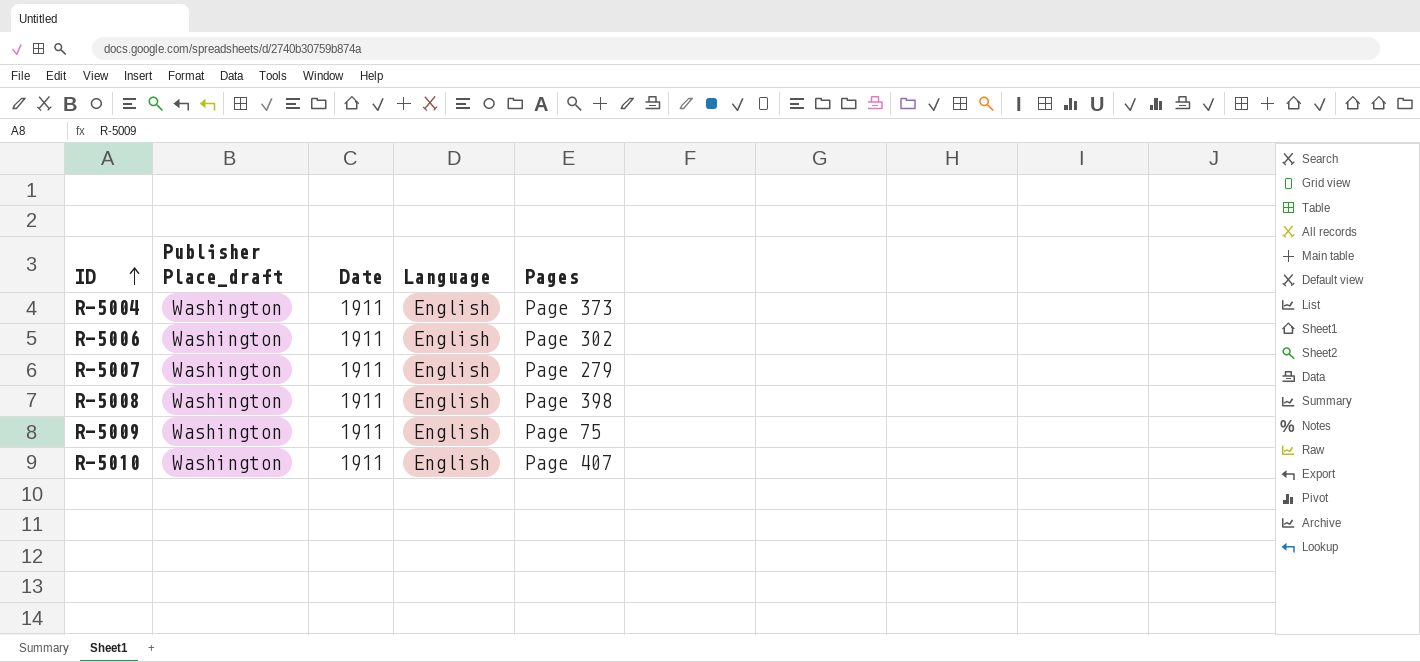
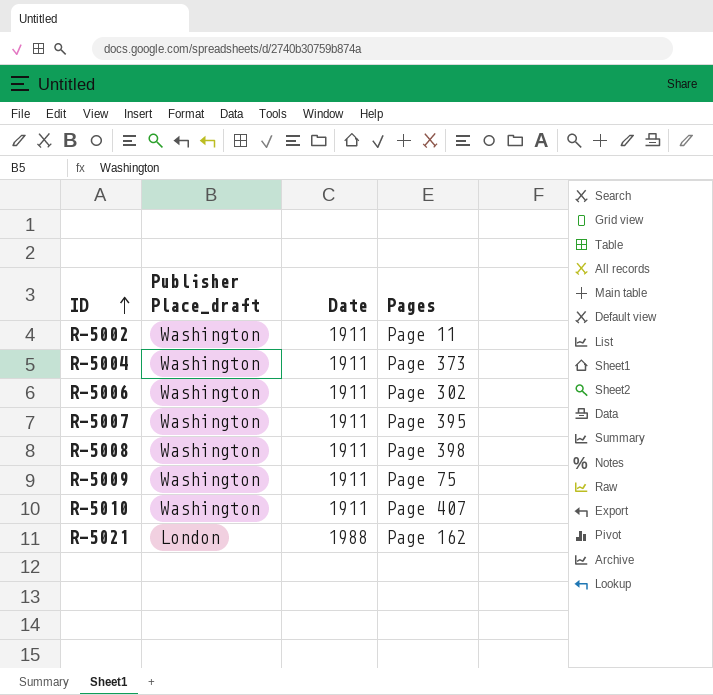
column Language | position: 4 -> none
row R-5002: none -> Washington | 1911 | Page 11
R-5007 | Pages: Page 279 -> Page 395
row R-5021: none -> London | 1988 | Page 162

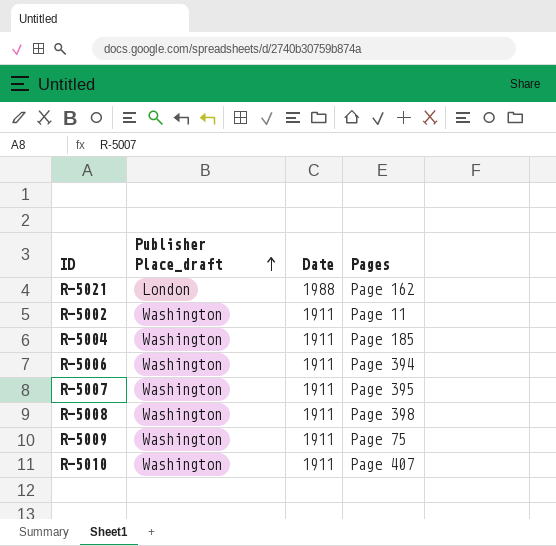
row order: ID ascending -> Publisher Place_draft ascending
R-5004 | Pages: Page 373 -> Page 185
R-5006 | Pages: Page 302 -> Page 394

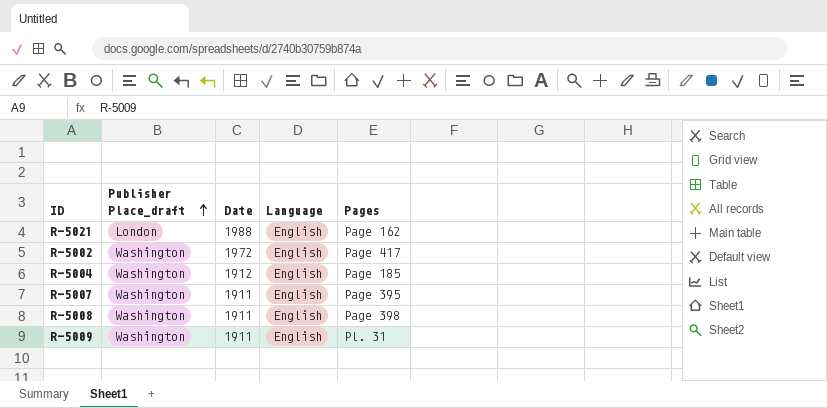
column Language | position: none -> 4
row R-5006: Washington | 1911 | Page 394 -> none
row R-5010: Washington | 1911 | Page 407 -> none
R-5002 | Date: 1911 -> 1972
R-5002 | Pages: Page 11 -> Page 417
R-5004 | Date: 1911 -> 1912
R-5009 | Pages: Page 75 -> Pl. 31

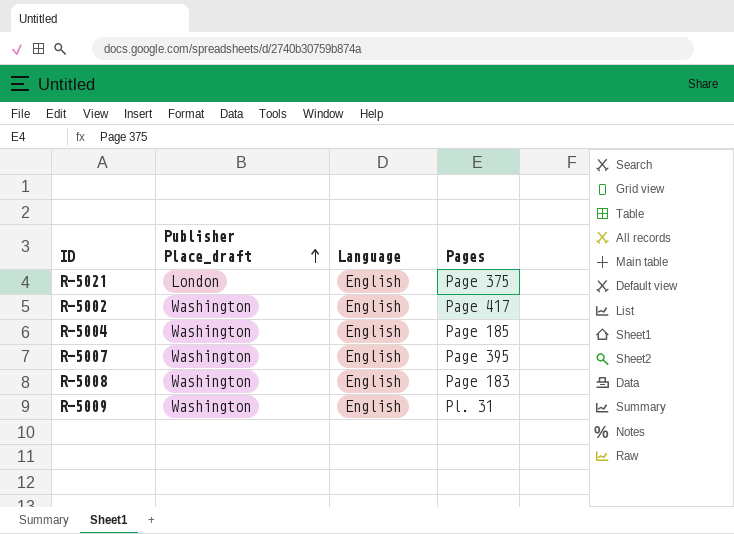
column Date | position: 3 -> none
R-5021 | Pages: Page 162 -> Page 375
R-5008 | Pages: Page 398 -> Page 183

